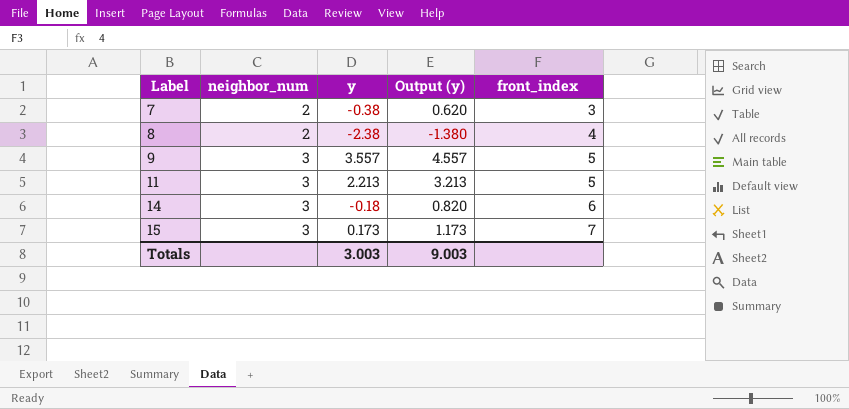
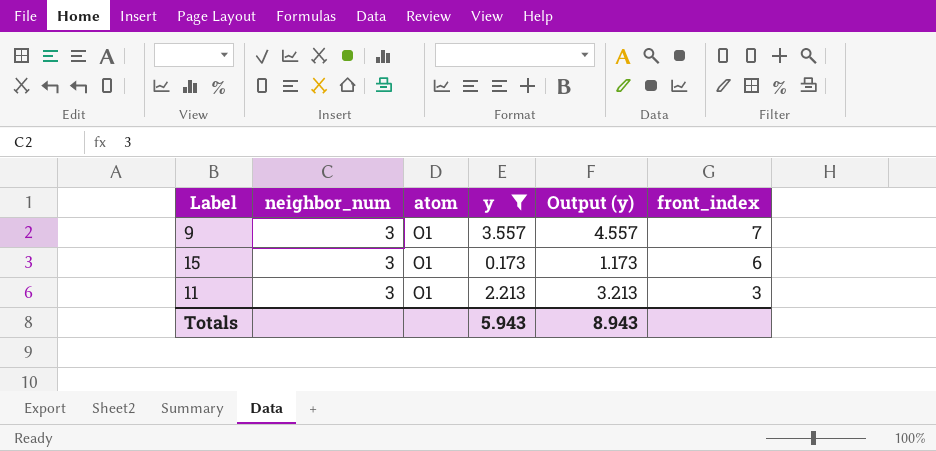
filter: none -> y >= 0.173
row order: Label ascending -> front_index descending
column atom | position: none -> 3
9 | front_index: 5 -> 7
15 | front_index: 7 -> 6
11 | front_index: 5 -> 3
Totals | y: 3.003 -> 5.943
Totals | Output (y): 9.003 -> 8.943

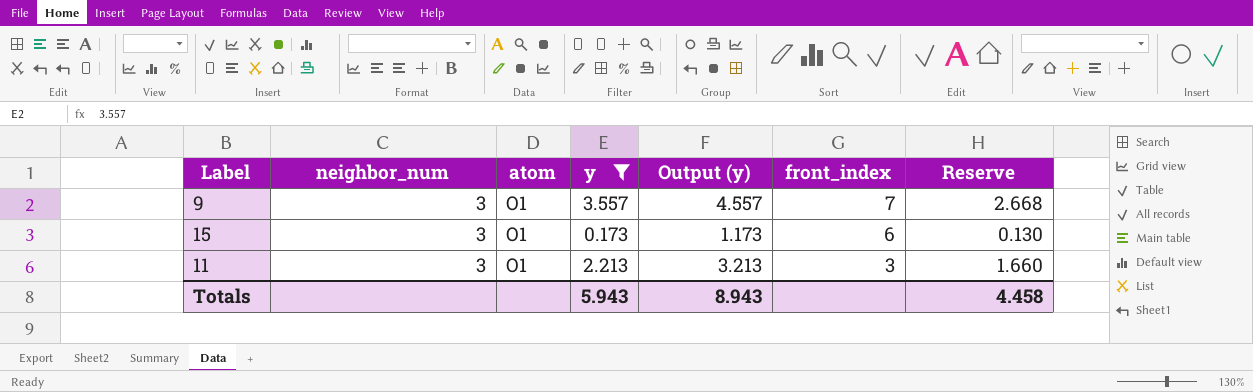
column Reserve | formula: none -> [y] * 0.75

